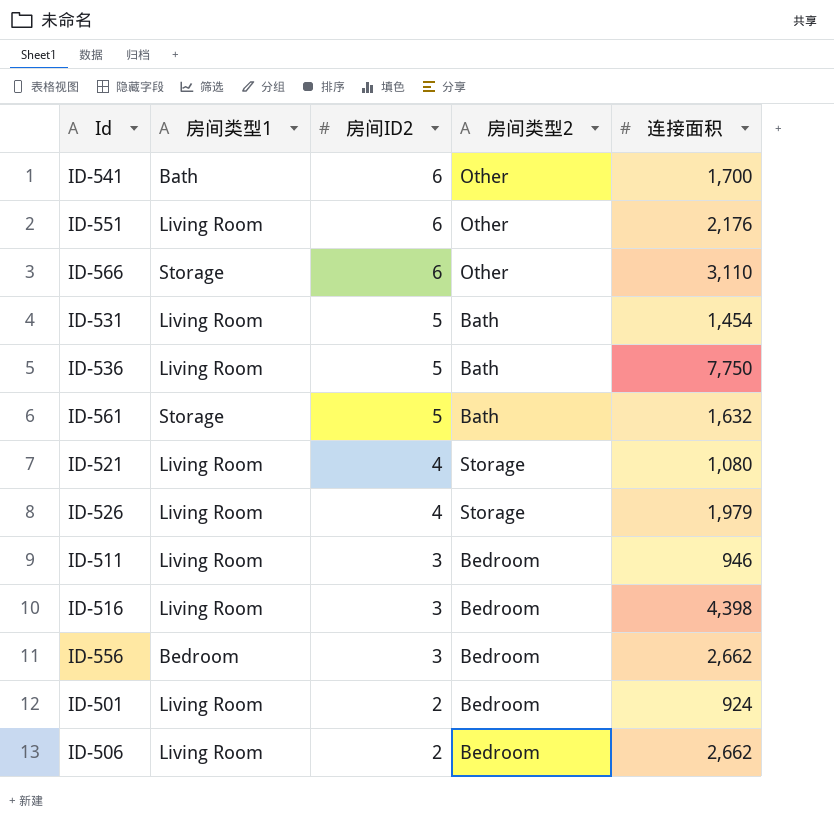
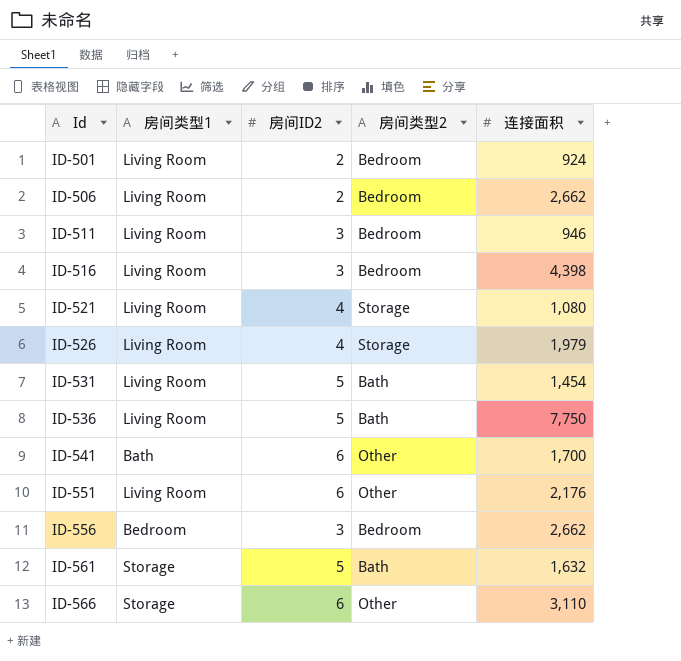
row order: 房间ID2 descending -> Id ascending

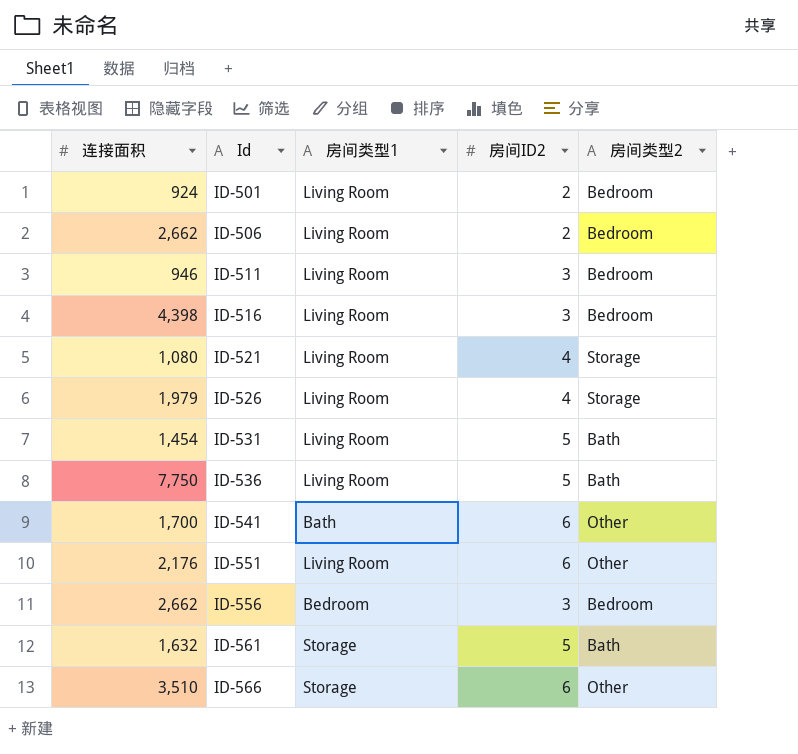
column 连接面积 | position: 5 -> 1
ID-566 | 连接面积: 3,110 -> 3,510

